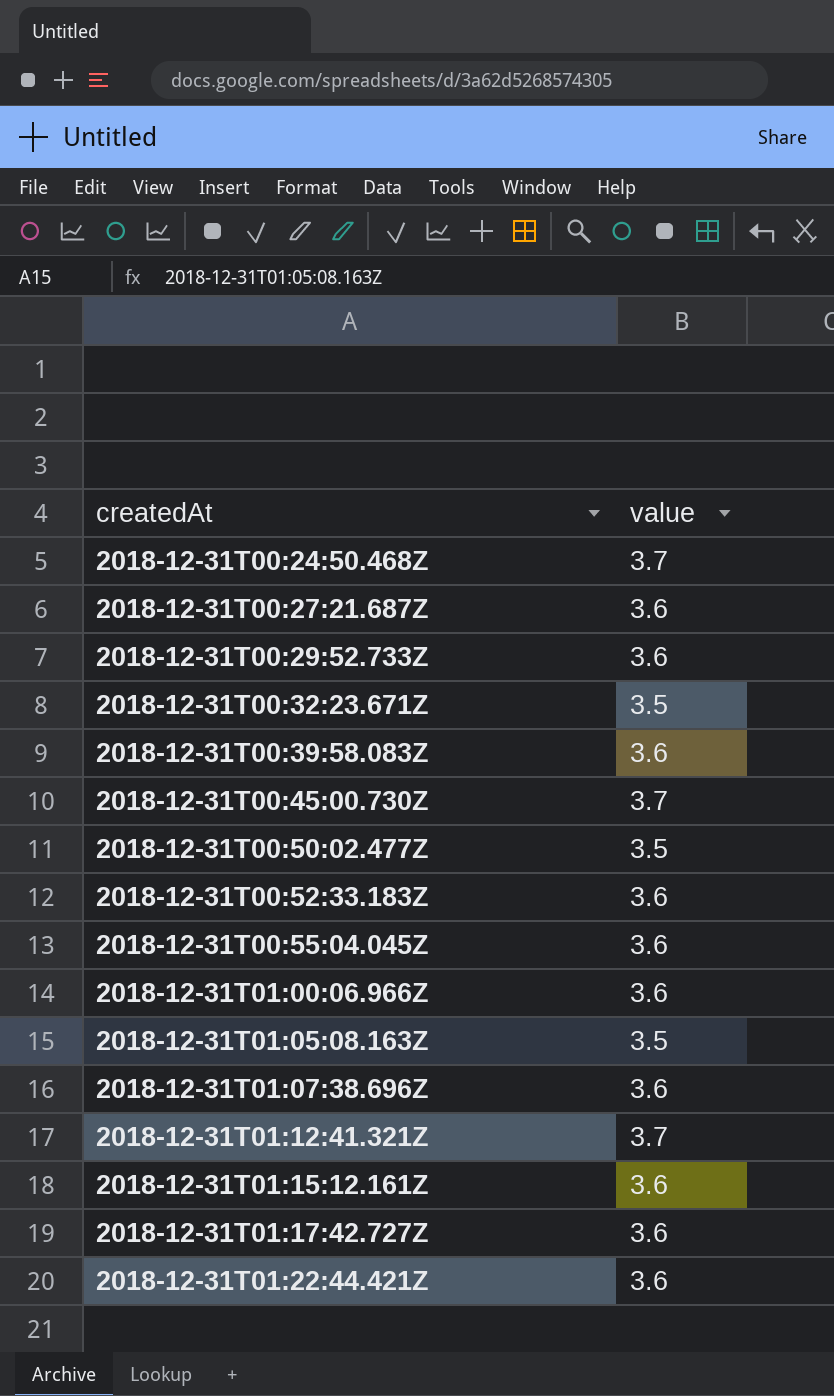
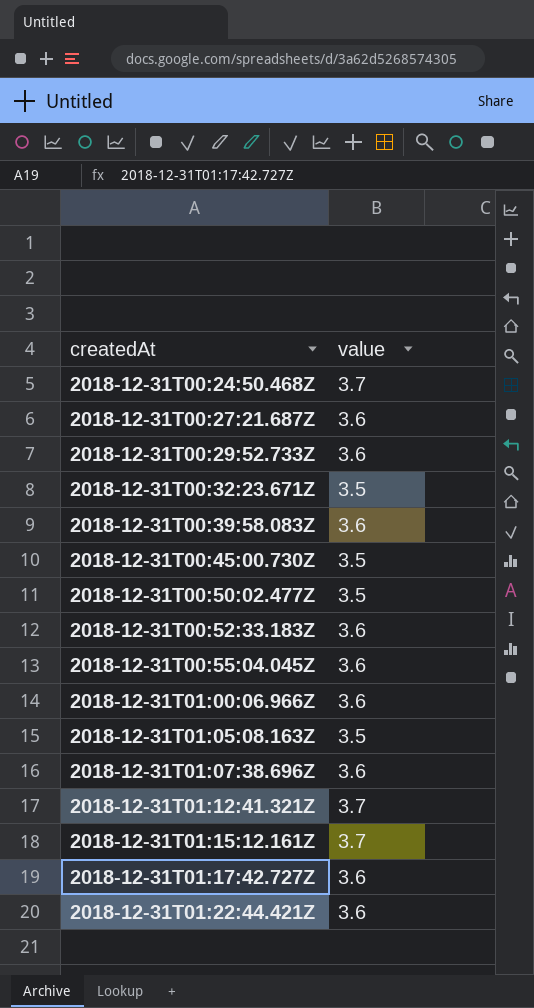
2018-12-31T00:45:00.730Z | value: 3.7 -> 3.5
2018-12-31T01:15:12.161Z | value: 3.6 -> 3.7

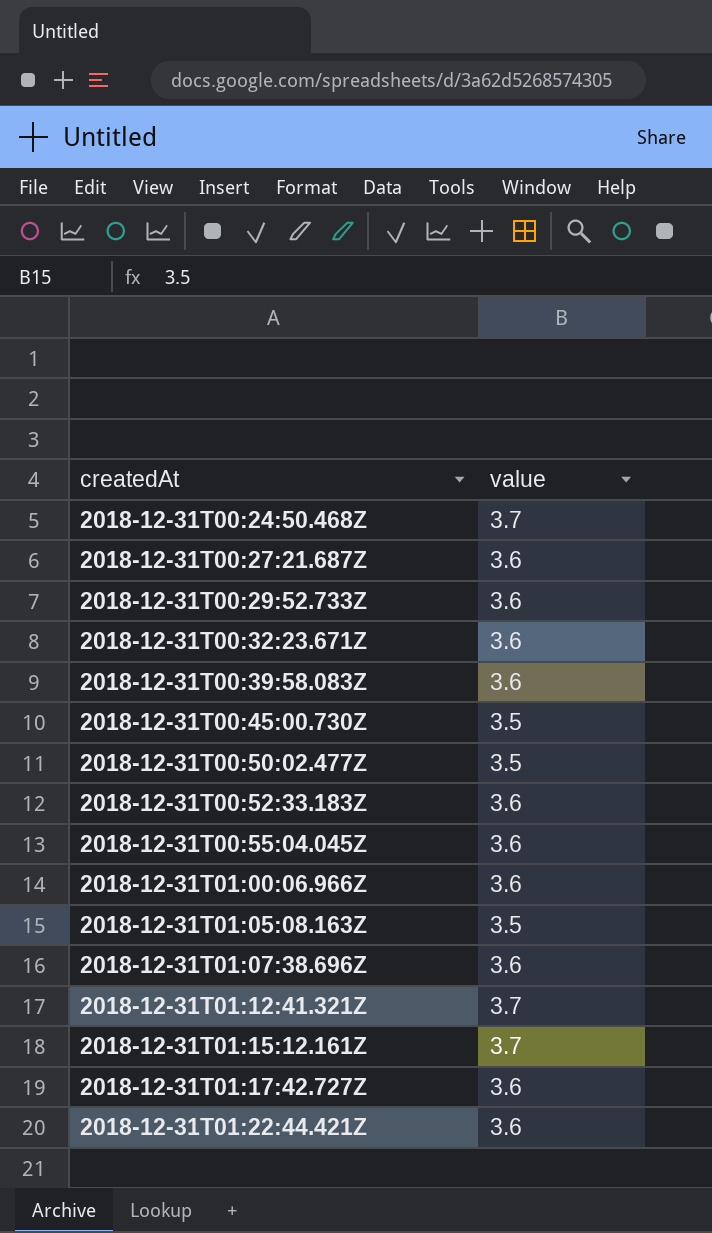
2018-12-31T00:32:23.671Z | value: 3.5 -> 3.6

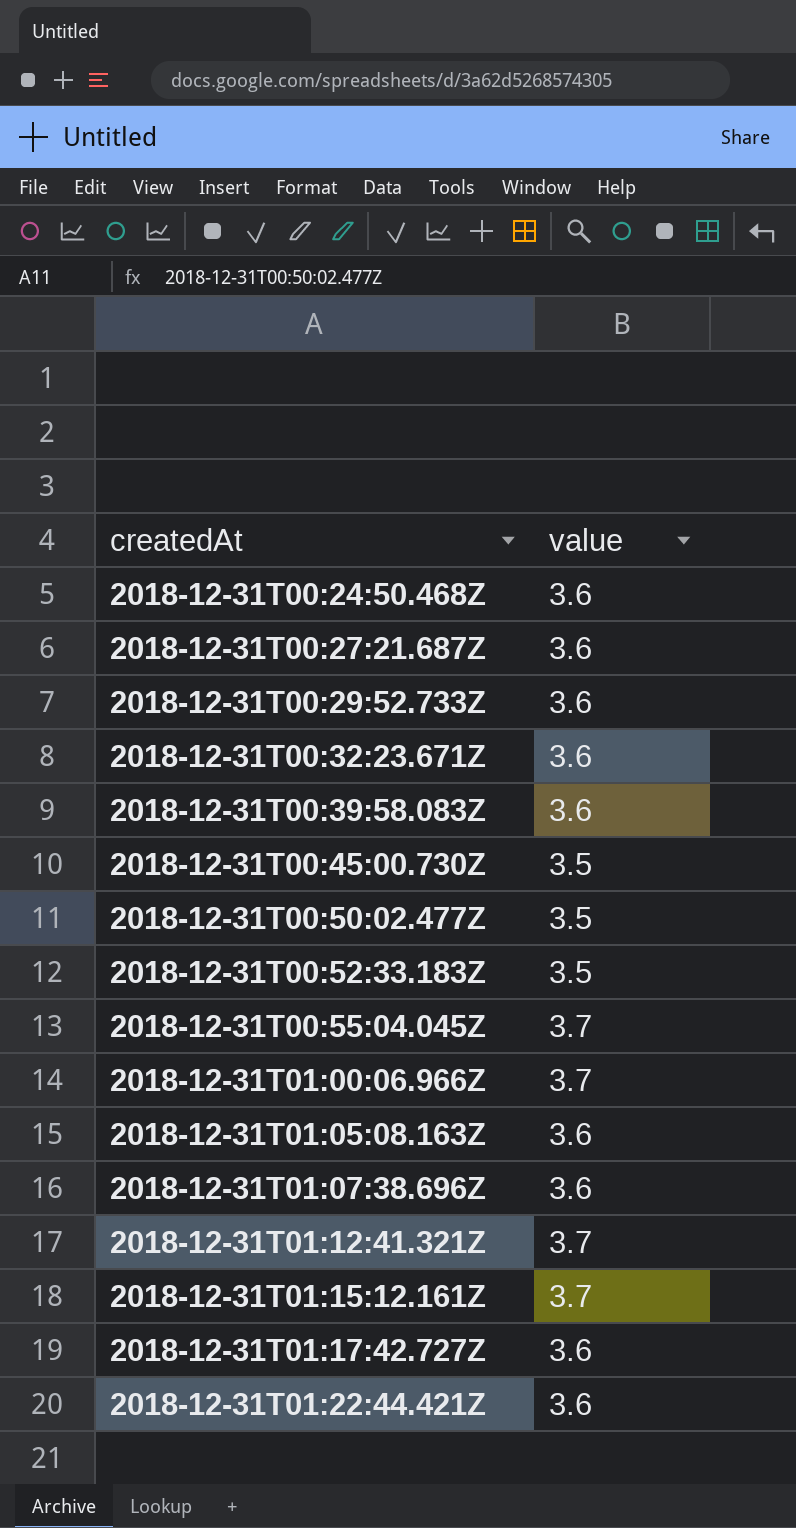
2018-12-31T00:24:50.468Z | value: 3.7 -> 3.6
2018-12-31T00:52:33.183Z | value: 3.6 -> 3.5
2018-12-31T00:55:04.045Z | value: 3.6 -> 3.7
2018-12-31T01:00:06.966Z | value: 3.6 -> 3.7
2018-12-31T01:05:08.163Z | value: 3.5 -> 3.6

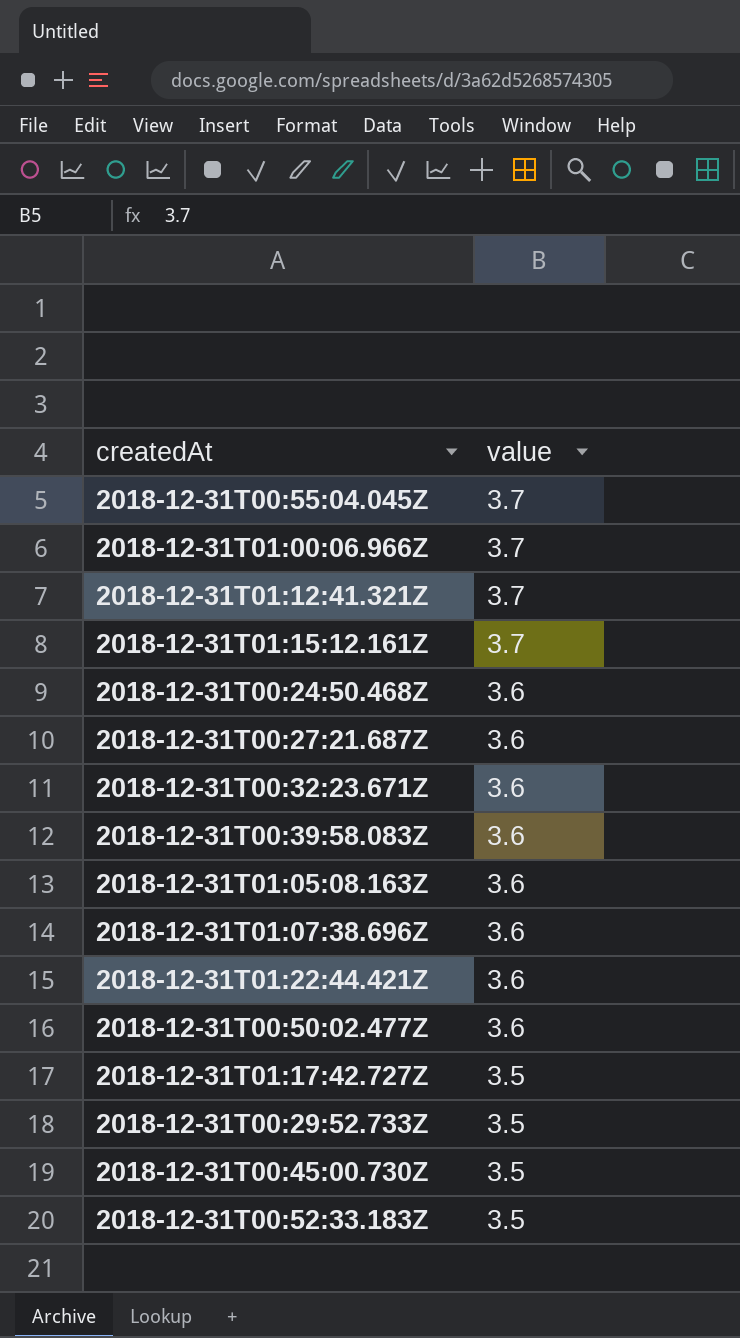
row order: createdAt ascending -> value descending
2018-12-31T00:50:02.477Z | value: 3.5 -> 3.6
2018-12-31T01:17:42.727Z | value: 3.6 -> 3.5
2018-12-31T00:29:52.733Z | value: 3.6 -> 3.5

